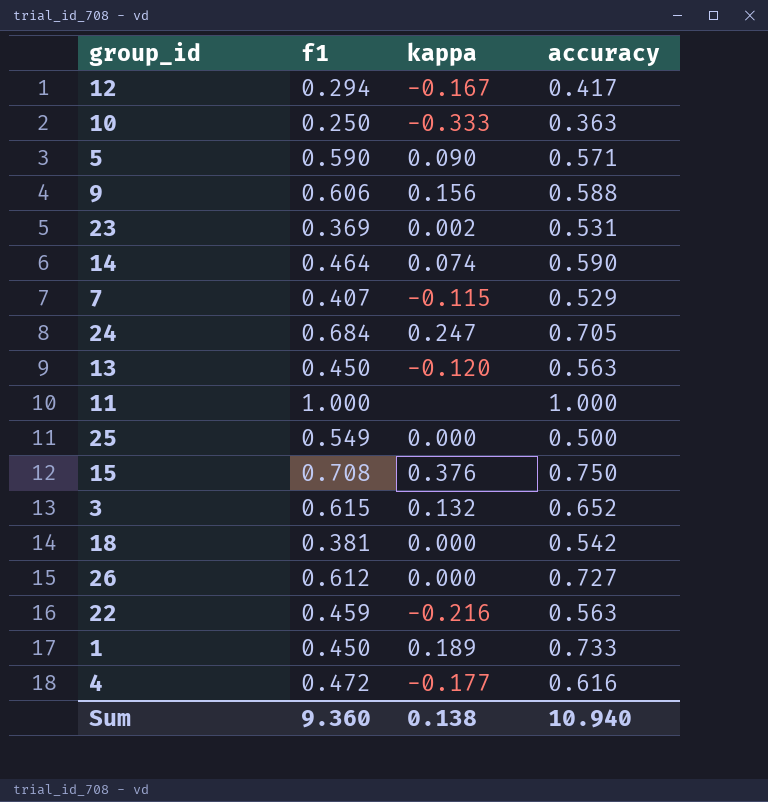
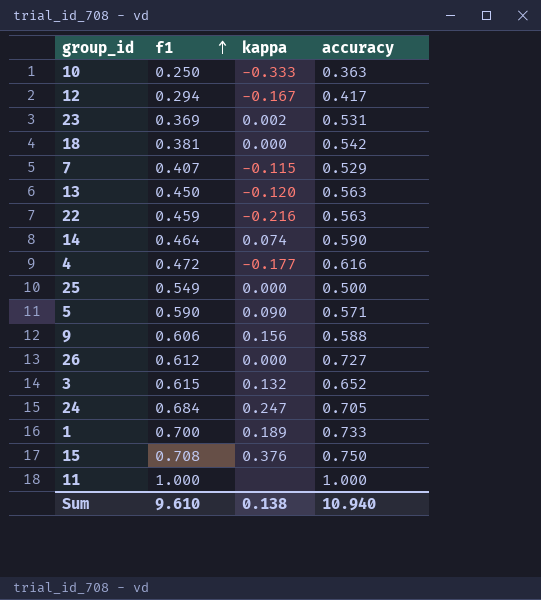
row order: none -> f1 ascending
1 | f1: 0.450 -> 0.700
Sum | f1: 9.360 -> 9.610

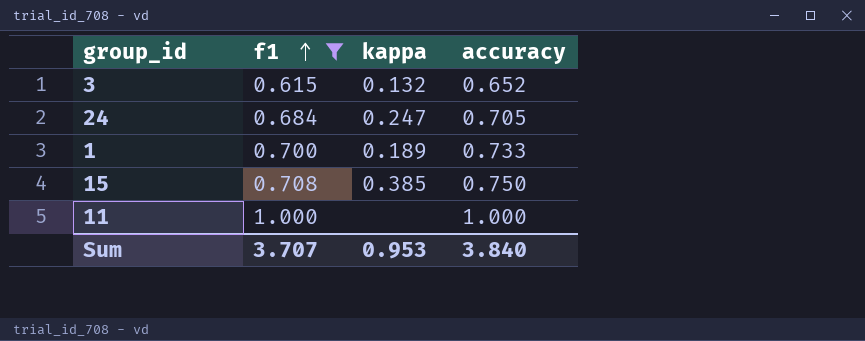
filter: none -> f1 >= 0.615
15 | kappa: 0.376 -> 0.385
Sum | f1: 9.610 -> 3.707
Sum | kappa: 0.138 -> 0.953
Sum | accuracy: 10.940 -> 3.840

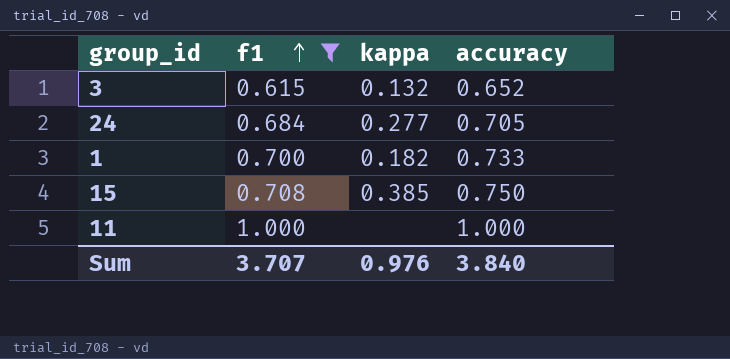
24 | kappa: 0.247 -> 0.277
1 | kappa: 0.189 -> 0.182
Sum | kappa: 0.953 -> 0.976

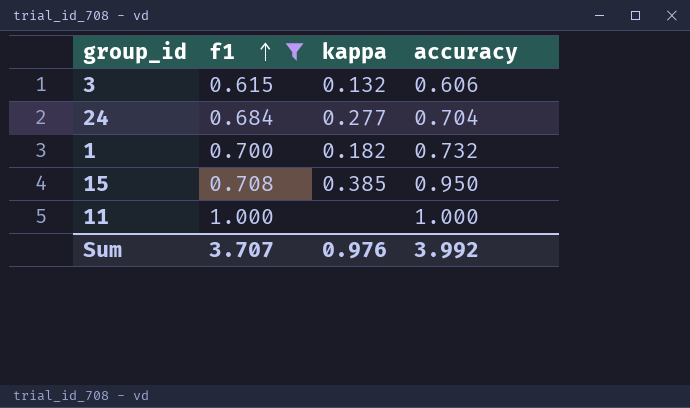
3 | accuracy: 0.652 -> 0.606
24 | accuracy: 0.705 -> 0.704
1 | accuracy: 0.733 -> 0.732
15 | accuracy: 0.750 -> 0.950
Sum | accuracy: 3.840 -> 3.992

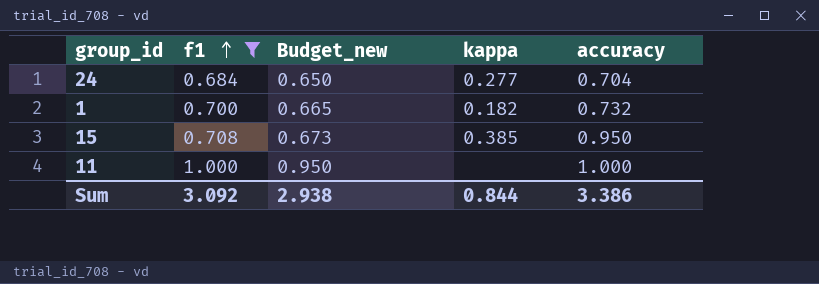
column Budget_new | formula: none -> [f1] * 0.95
row 3: 0.615 | 0.132 | 0.606 -> none
Sum | f1: 3.707 -> 3.092
Sum | kappa: 0.976 -> 0.844
Sum | accuracy: 3.992 -> 3.386

